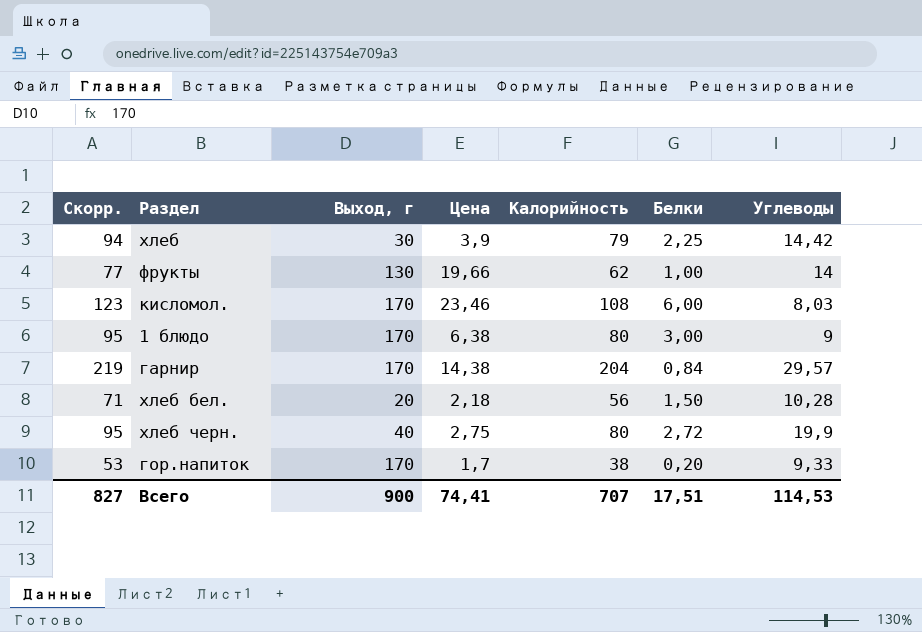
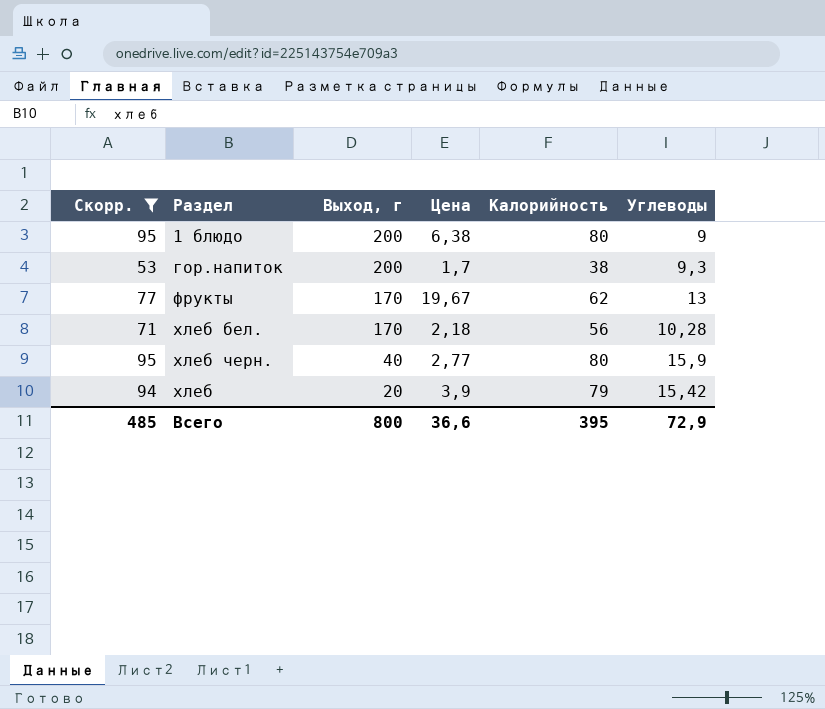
filter: none -> Скорр. <= 95
row order: none -> Выход, г descending
column Белки | position: 6 -> none
1 блюдо | Выход, г: 170 -> 200
гор.напиток | Выход, г: 170 -> 200
гор.напиток | Углеводы: 9,33 -> 9,3
фрукты | Выход, г: 130 -> 170
фрукты | Цена: 19,66 -> 19,67
фрукты | Углеводы: 14 -> 13
хлеб бел. | Выход, г: 20 -> 170
хлеб черн. | Цена: 2,75 -> 2,77
хлеб черн. | Углеводы: 19,9 -> 15,9
хлеб | Выход, г: 30 -> 20
хлеб | Углеводы: 14,42 -> 15,42
Всего | Скорр.: 827 -> 485
Всего | Выход, г: 900 -> 800
Всего | Цена: 74,41 -> 36,6
Всего | Калорийность: 707 -> 395
Всего | Углеводы: 114,53 -> 72,9

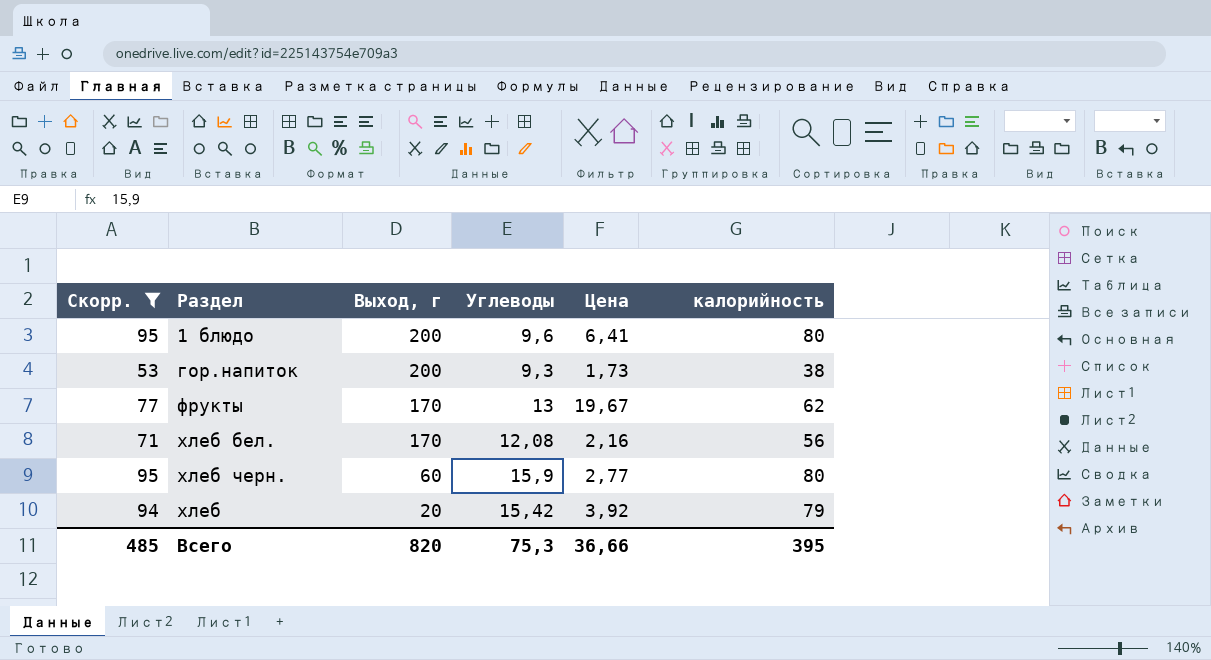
column Углеводы | position: 6 -> 4
column name: Калорийность -> калорийность
1 блюдо | Углеводы: 9 -> 9,6
1 блюдо | Цена: 6,38 -> 6,41
гор.напиток | Цена: 1,7 -> 1,73
хлеб бел. | Углеводы: 10,28 -> 12,08
хлеб бел. | Цена: 2,18 -> 2,16
хлеб черн. | Выход, г: 40 -> 60
хлеб | Цена: 3,9 -> 3,92
Всего | Выход, г: 800 -> 820
Всего | Углеводы: 72,9 -> 75,3
Всего | Цена: 36,6 -> 36,66

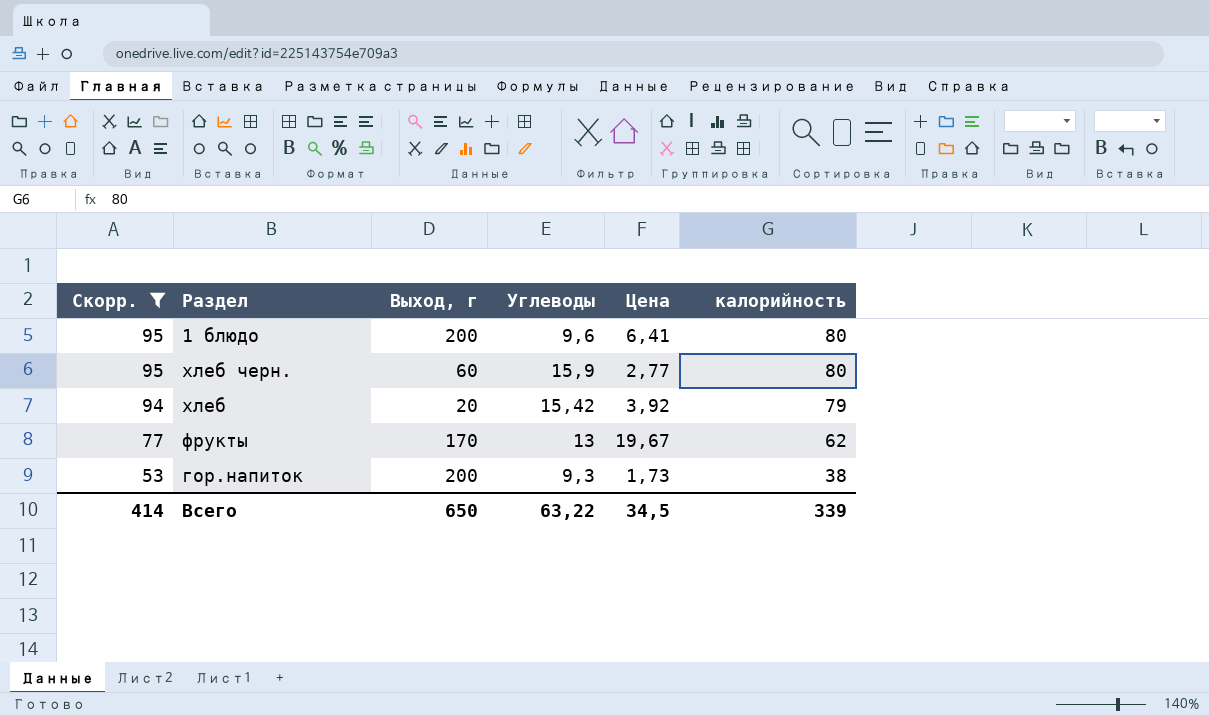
row order: Выход, г descending -> Скорр. descending
row хлеб бел.: 71 | 170 | 12,08 | 2,16 | 56 -> none
Всего | Скорр.: 485 -> 414
Всего | Выход, г: 820 -> 650
Всего | Углеводы: 75,3 -> 63,22
Всего | Цена: 36,66 -> 34,5
Всего | калорийность: 395 -> 339

